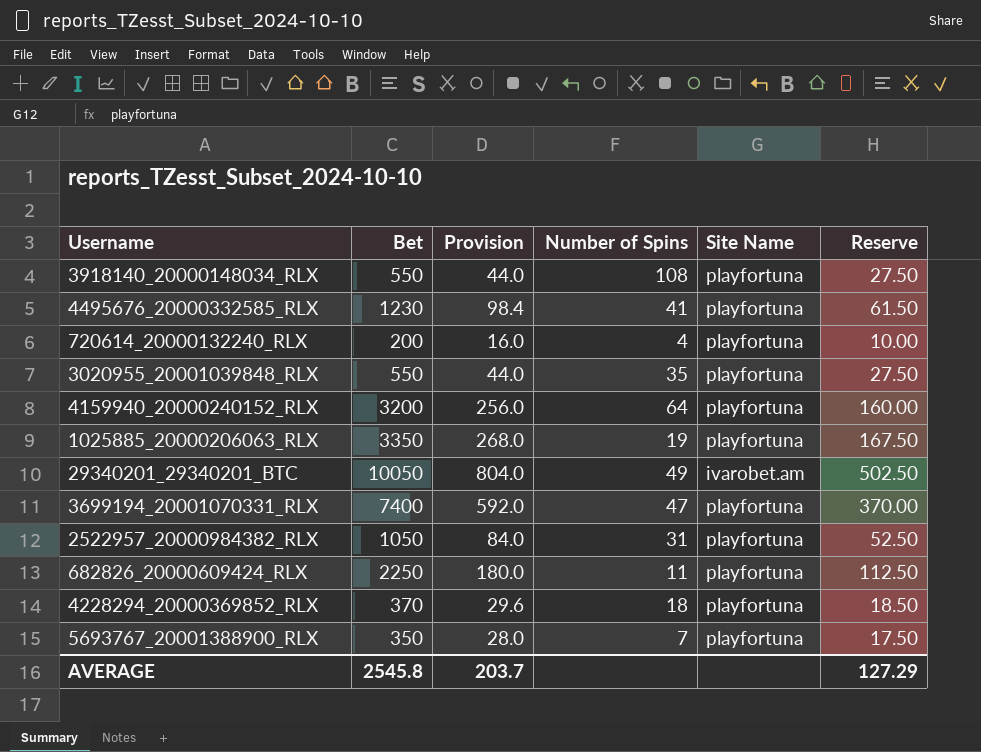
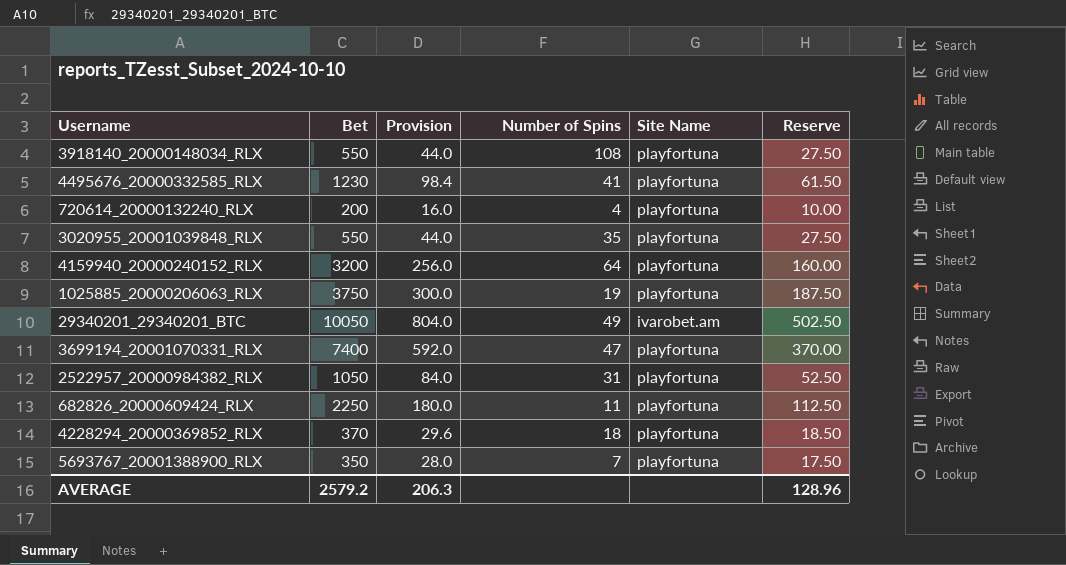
1025885_20000206063_RLX | Bet: 3350 -> 3750
1025885_20000206063_RLX | Provision: 268.0 -> 300.0
1025885_20000206063_RLX | Reserve: 167.50 -> 187.50
AVERAGE | Bet: 2545.8 -> 2579.2
AVERAGE | Provision: 203.7 -> 206.3
AVERAGE | Reserve: 127.29 -> 128.96

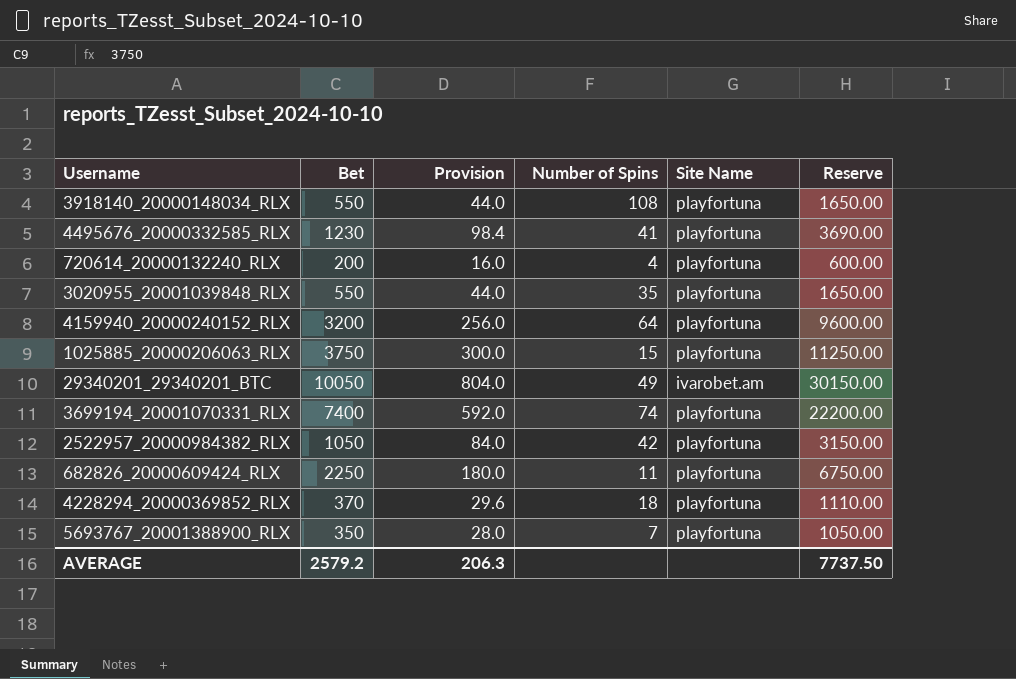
column Reserve | formula: [Bet] * 0.05 -> [Bet] * 3
1025885_20000206063_RLX | Number of Spins: 19 -> 15
3699194_20001070331_RLX | Number of Spins: 47 -> 74
2522957_20000984382_RLX | Number of Spins: 31 -> 42
AVERAGE | Reserve: 128.96 -> 7737.50

